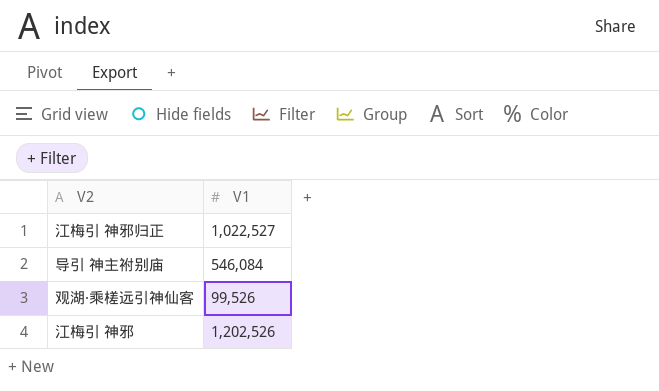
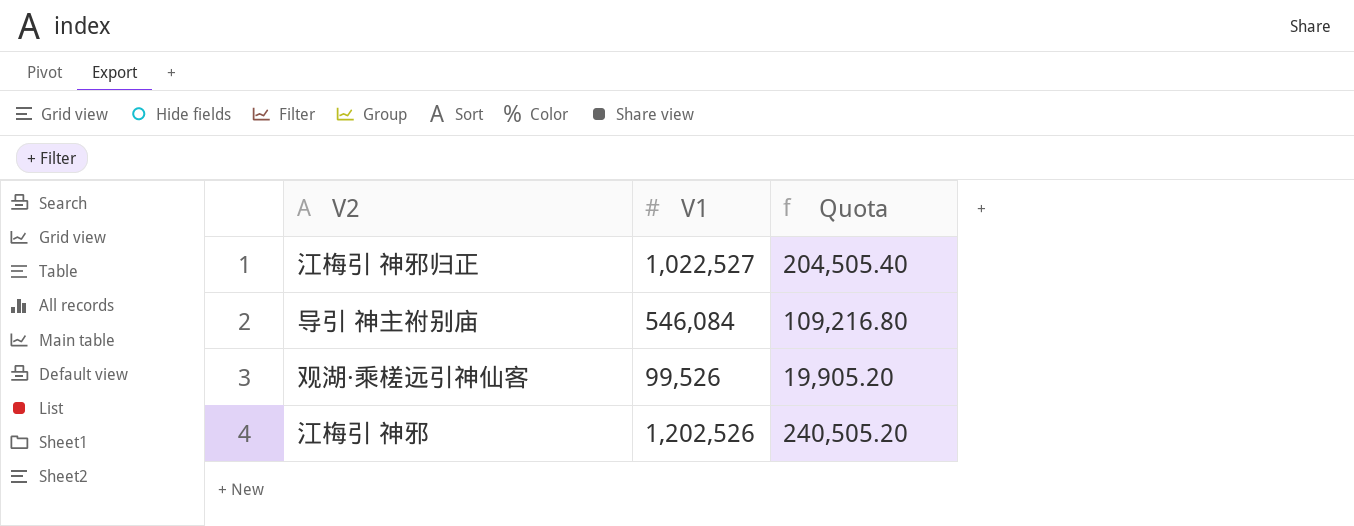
column Quota | formula: none -> [V1] * 0.2

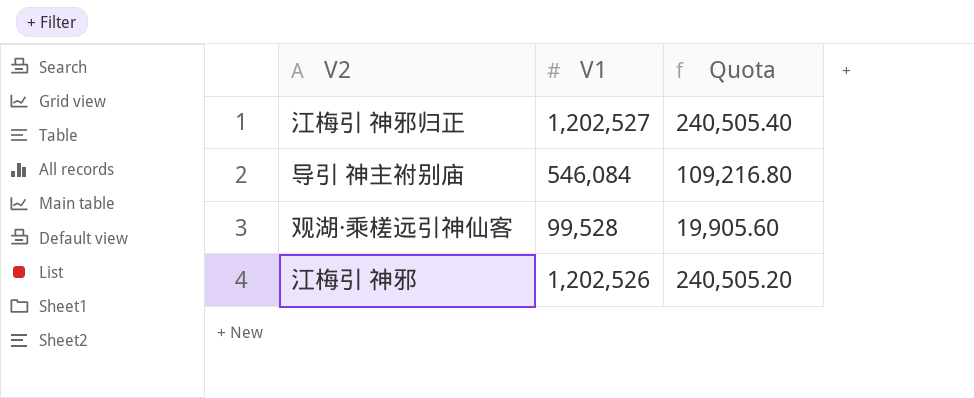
江梅引 神邪归正 | V1: 1,022,527 -> 1,202,527
江梅引 神邪归正 | Quota: 204,505.40 -> 240,505.40
观湖·乘槎远引神仙客 | V1: 99,526 -> 99,528
观湖·乘槎远引神仙客 | Quota: 19,905.20 -> 19,905.60

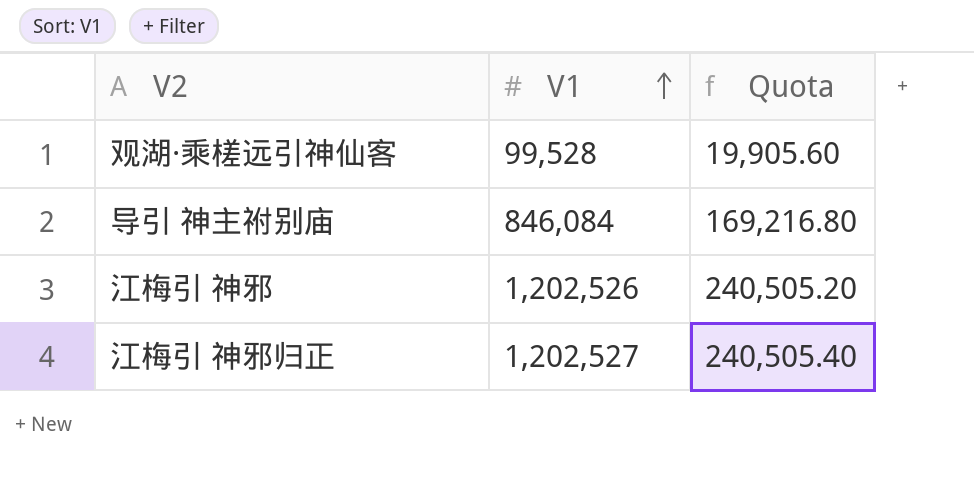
row order: none -> V1 ascending
导引 神主祔别庙 | V1: 546,084 -> 846,084
导引 神主祔别庙 | Quota: 109,216.80 -> 169,216.80

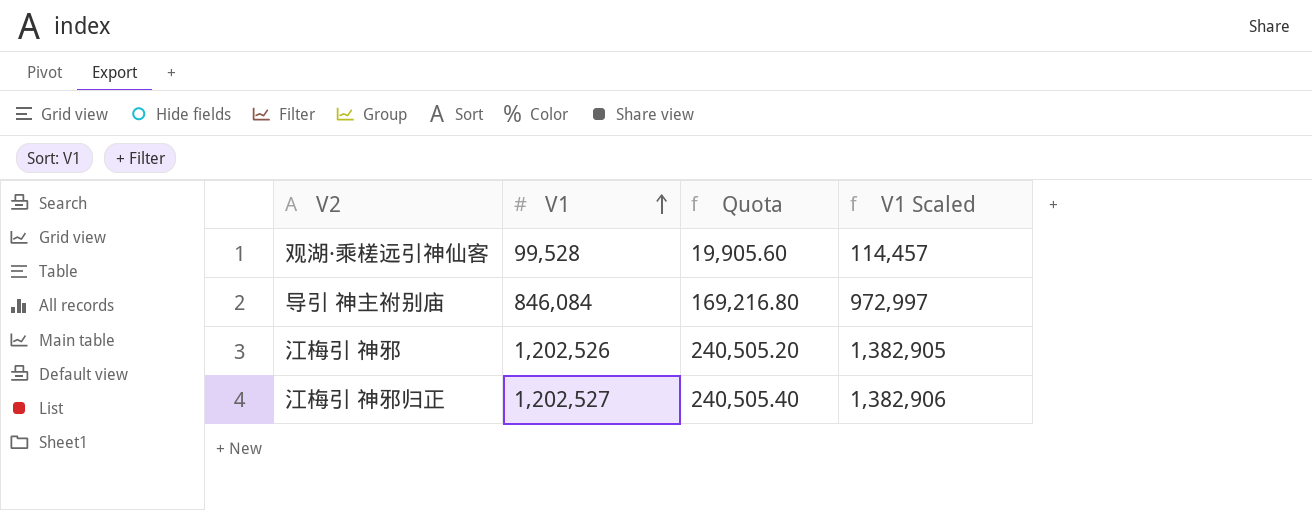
column V1 Scaled | formula: none -> [V1] * 1.15

